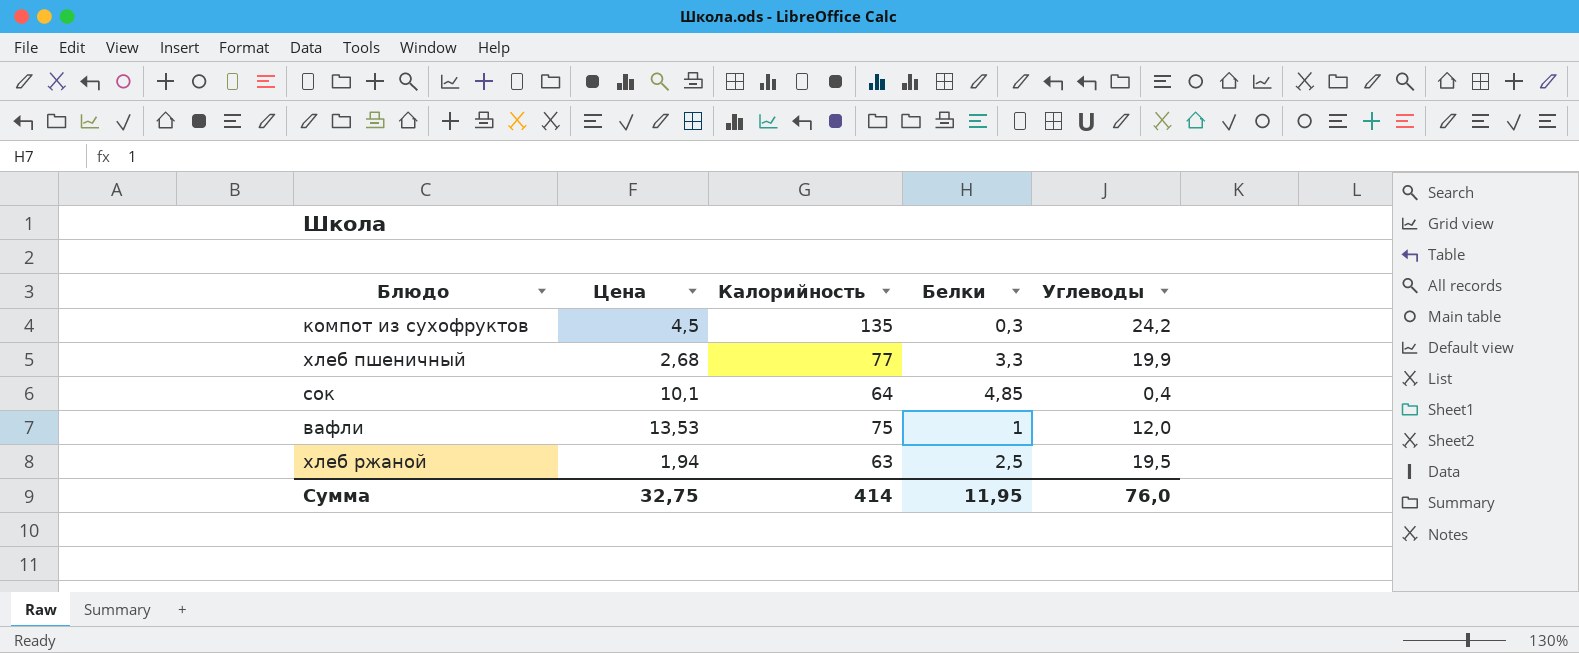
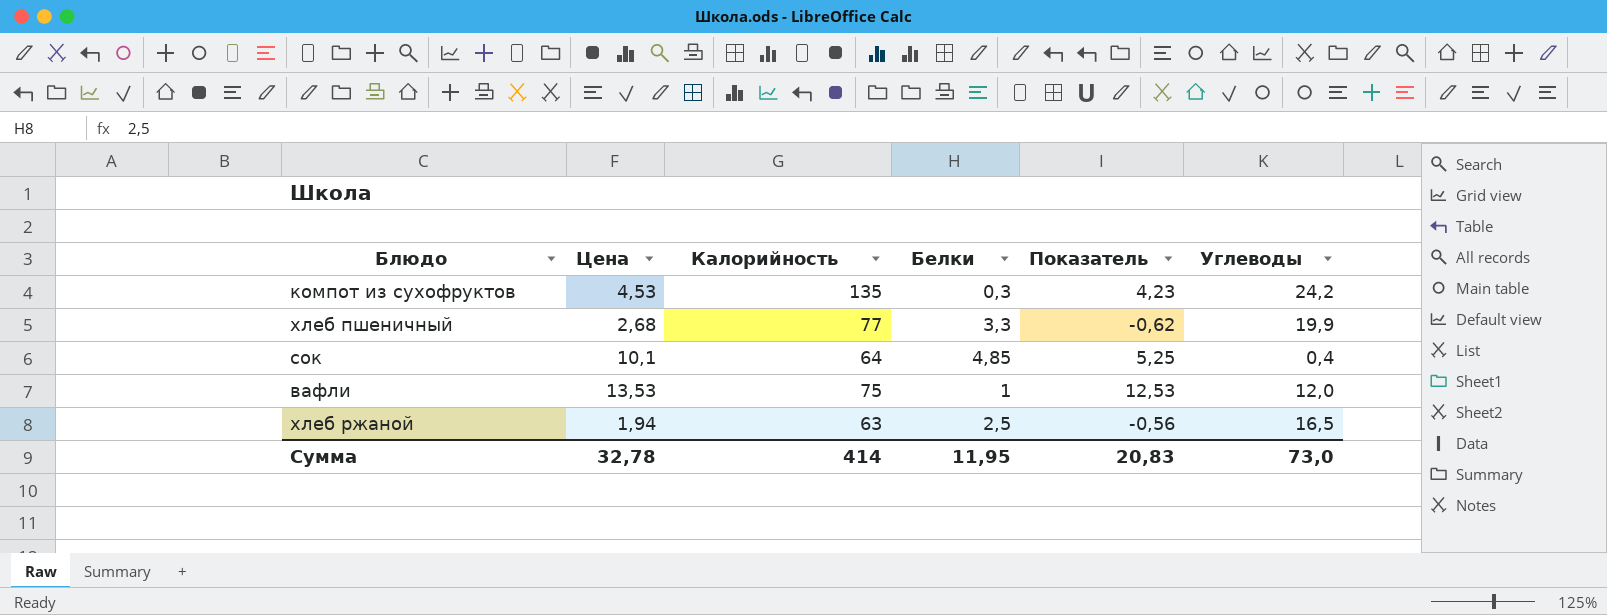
column Показатель | formula: none -> [Цена] - [Белки]
компот из сухофруктов | Цена: 4,5 -> 4,53
хлеб ржаной | Углеводы: 19,5 -> 16,5
Сумма | Цена: 32,75 -> 32,78
Сумма | Углеводы: 76,0 -> 73,0

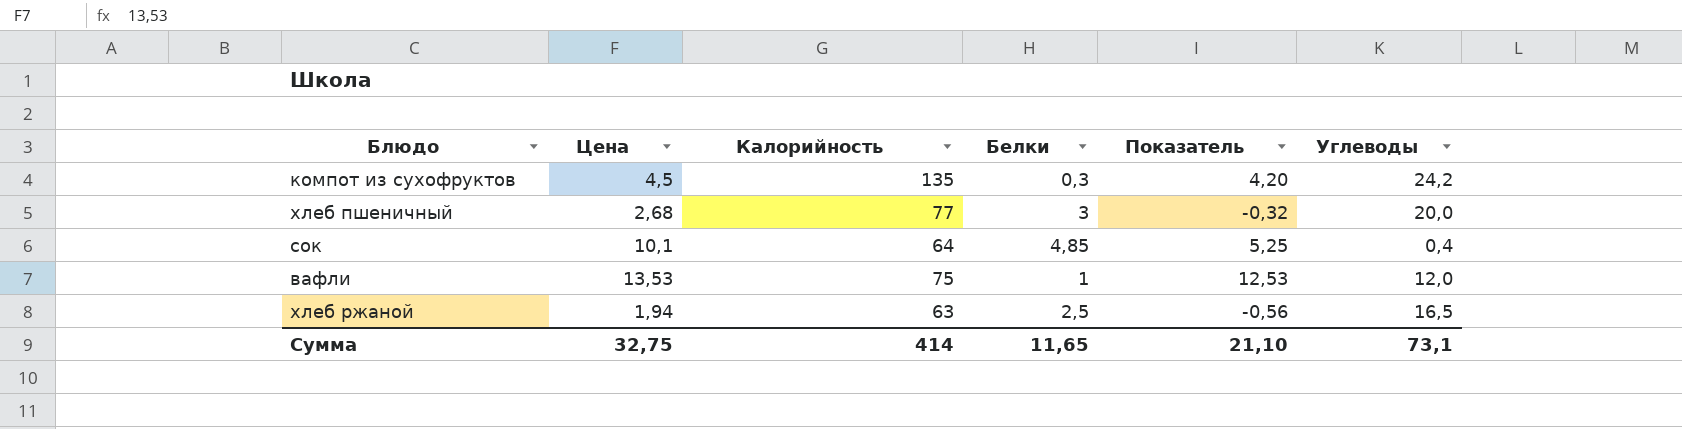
компот из сухофруктов | Цена: 4,53 -> 4,5
компот из сухофруктов | Показатель: 4,23 -> 4,20
хлеб пшеничный | Белки: 3,3 -> 3
хлеб пшеничный | Показатель: -0,62 -> -0,32
хлеб пшеничный | Углеводы: 19,9 -> 20,0
Сумма | Цена: 32,78 -> 32,75
Сумма | Белки: 11,95 -> 11,65
Сумма | Показатель: 20,83 -> 21,10
Сумма | Углеводы: 73,0 -> 73,1

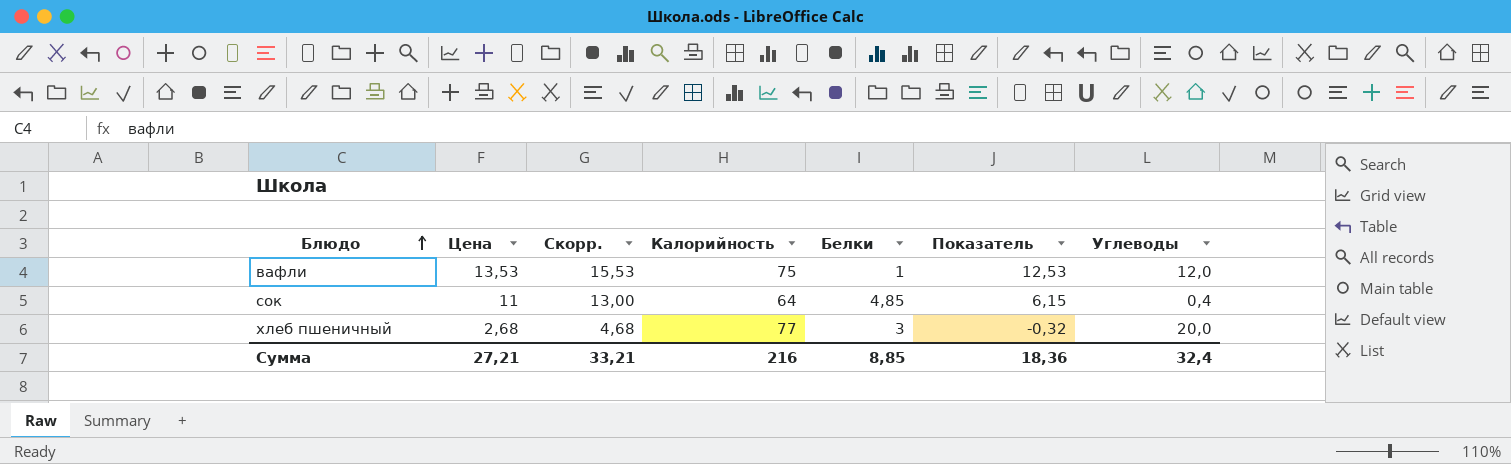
row order: none -> Блюдо ascending
column Скорр. | formula: none -> [Цена] + 2
row компот из сухофруктов: 4,5 | 135 | 0,3 | 4,20 | 24,2 -> none
row хлеб ржаной: 1,94 | 63 | 2,5 | -0,56 | 16,5 -> none
сок | Цена: 10,1 -> 11
сок | Показатель: 5,25 -> 6,15
Сумма | Цена: 32,75 -> 27,21
Сумма | Калорийность: 414 -> 216
Сумма | Белки: 11,65 -> 8,85
Сумма | Показатель: 21,10 -> 18,36
Сумма | Углеводы: 73,1 -> 32,4

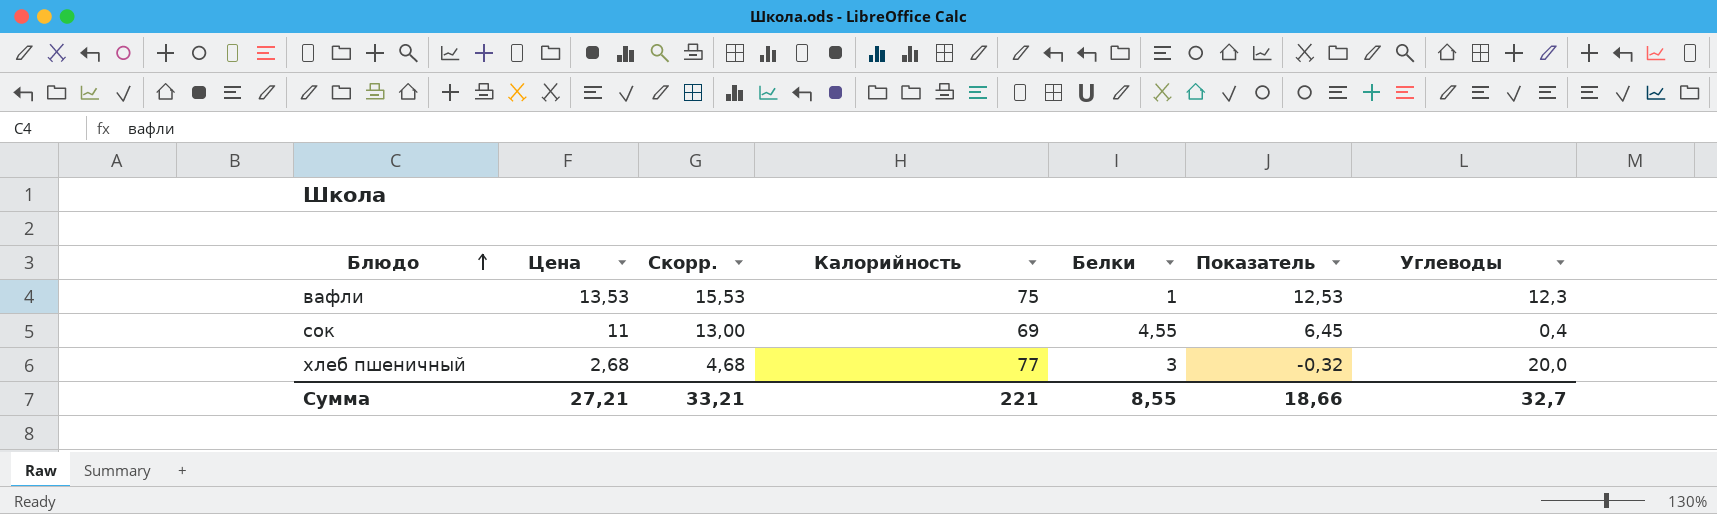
вафли | Углеводы: 12,0 -> 12,3
сок | Калорийность: 64 -> 69
сок | Белки: 4,85 -> 4,55
сок | Показатель: 6,15 -> 6,45
Сумма | Калорийность: 216 -> 221
Сумма | Белки: 8,85 -> 8,55
Сумма | Показатель: 18,36 -> 18,66
Сумма | Углеводы: 32,4 -> 32,7

